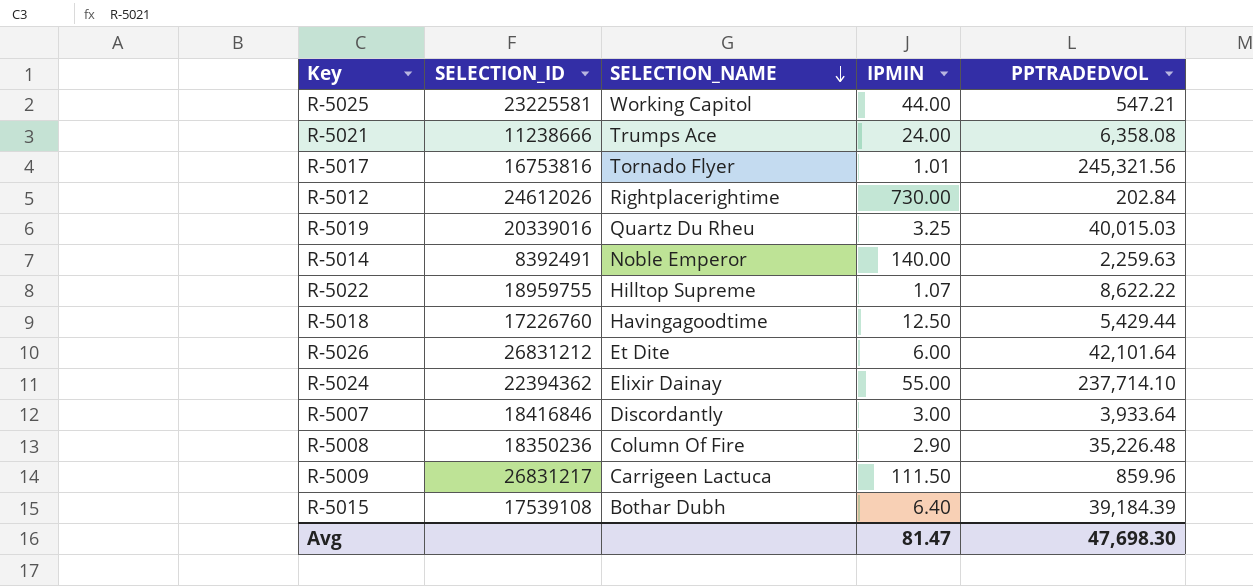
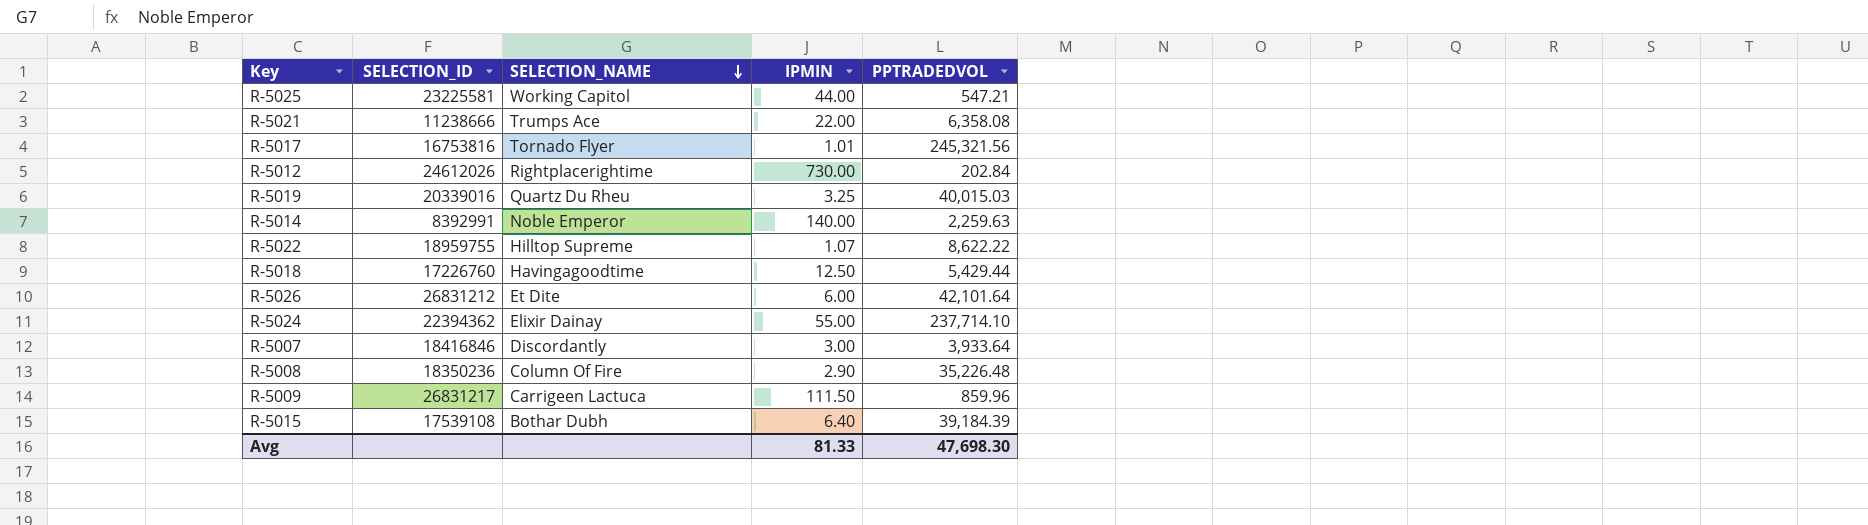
R-5021 | IPMIN: 24.00 -> 22.00
R-5014 | SELECTION_ID: 8392491 -> 8392991
Avg | IPMIN: 81.47 -> 81.33

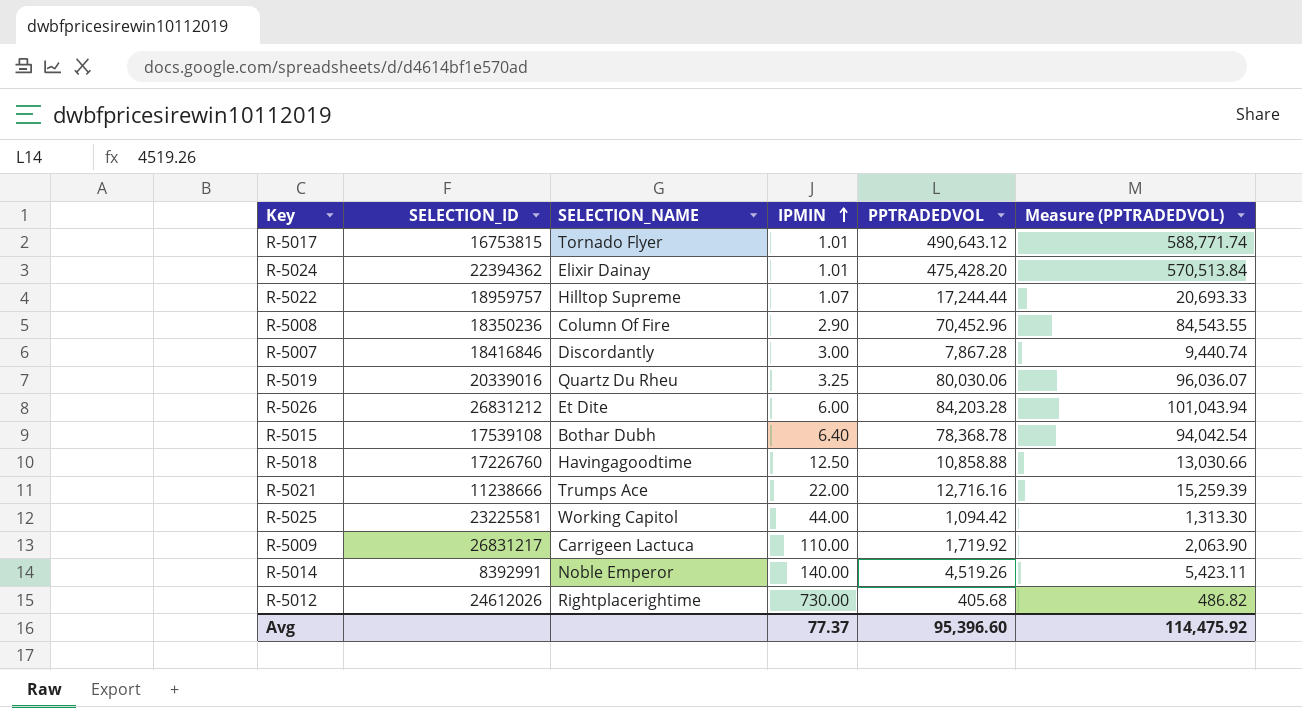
row order: SELECTION_NAME descending -> IPMIN ascending
column Measure (PPTRADEDVOL) | formula: none -> [PPTRADEDVOL] * 1.2
R-5017 | SELECTION_ID: 16753816 -> 16753815
R-5017 | PPTRADEDVOL: 245,321.56 -> 490,643.12
R-5024 | IPMIN: 55.00 -> 1.01
R-5024 | PPTRADEDVOL: 237,714.10 -> 475,428.20
R-5022 | SELECTION_ID: 18959755 -> 18959757
R-5022 | PPTRADEDVOL: 8,622.22 -> 17,244.44
R-5008 | PPTRADEDVOL: 35,226.48 -> 70,452.96
R-5007 | PPTRADEDVOL: 3,933.64 -> 7,867.28
R-5019 | PPTRADEDVOL: 40,015.03 -> 80,030.06
R-5026 | PPTRADEDVOL: 42,101.64 -> 84,203.28
R-5015 | PPTRADEDVOL: 39,184.39 -> 78,368.78
R-5018 | PPTRADEDVOL: 5,429.44 -> 10,858.88
R-5021 | PPTRADEDVOL: 6,358.08 -> 12,716.16
R-5025 | PPTRADEDVOL: 547.21 -> 1,094.42
R-5009 | IPMIN: 111.50 -> 110.00
R-5009 | PPTRADEDVOL: 859.96 -> 1,719.92
R-5014 | PPTRADEDVOL: 2,259.63 -> 4,519.26
R-5012 | PPTRADEDVOL: 202.84 -> 405.68
Avg | IPMIN: 81.33 -> 77.37
Avg | PPTRADEDVOL: 47,698.30 -> 95,396.60

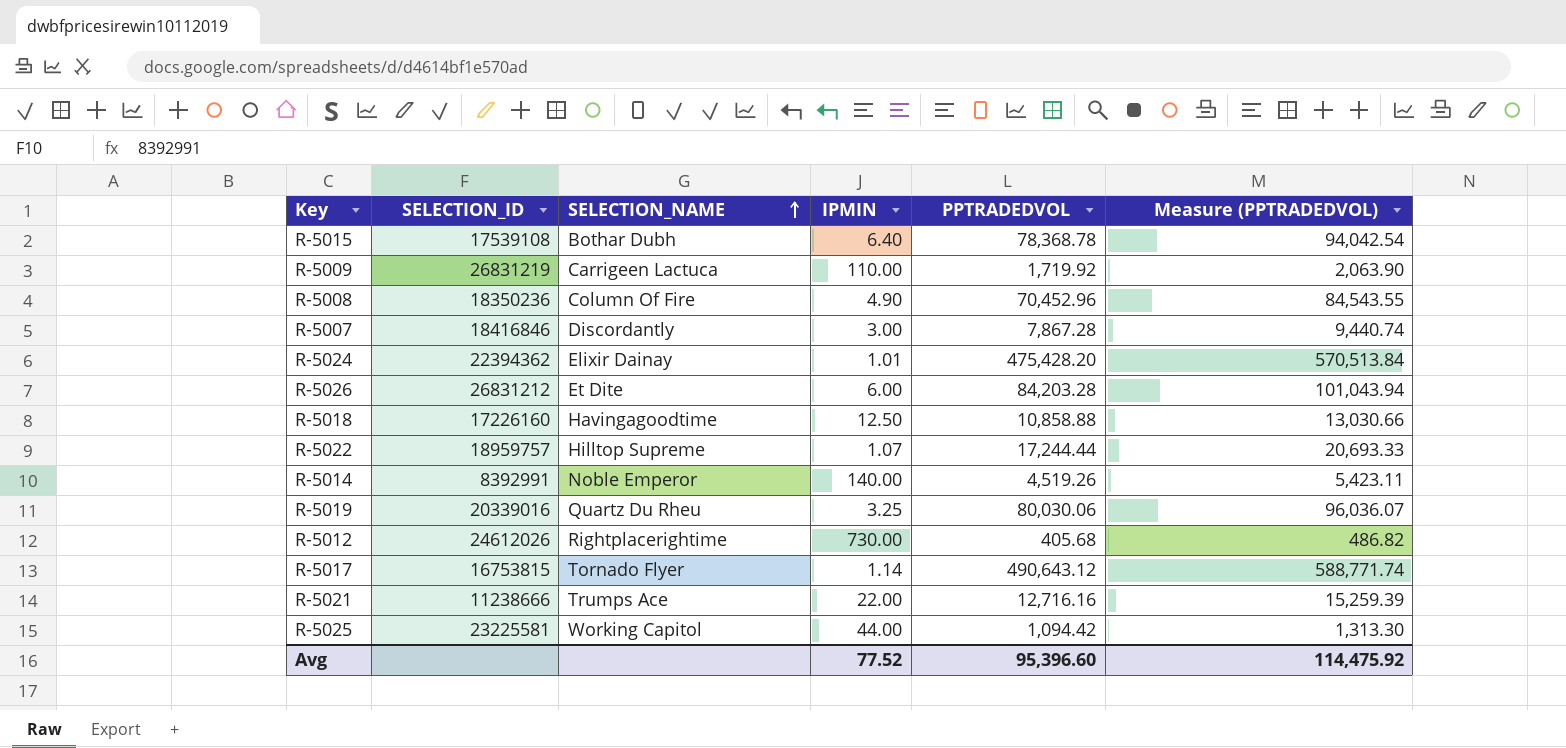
row order: IPMIN ascending -> SELECTION_NAME ascending
R-5009 | SELECTION_ID: 26831217 -> 26831219
R-5008 | IPMIN: 2.90 -> 4.90
R-5018 | SELECTION_ID: 17226760 -> 17226160
R-5017 | IPMIN: 1.01 -> 1.14
Avg | IPMIN: 77.37 -> 77.52

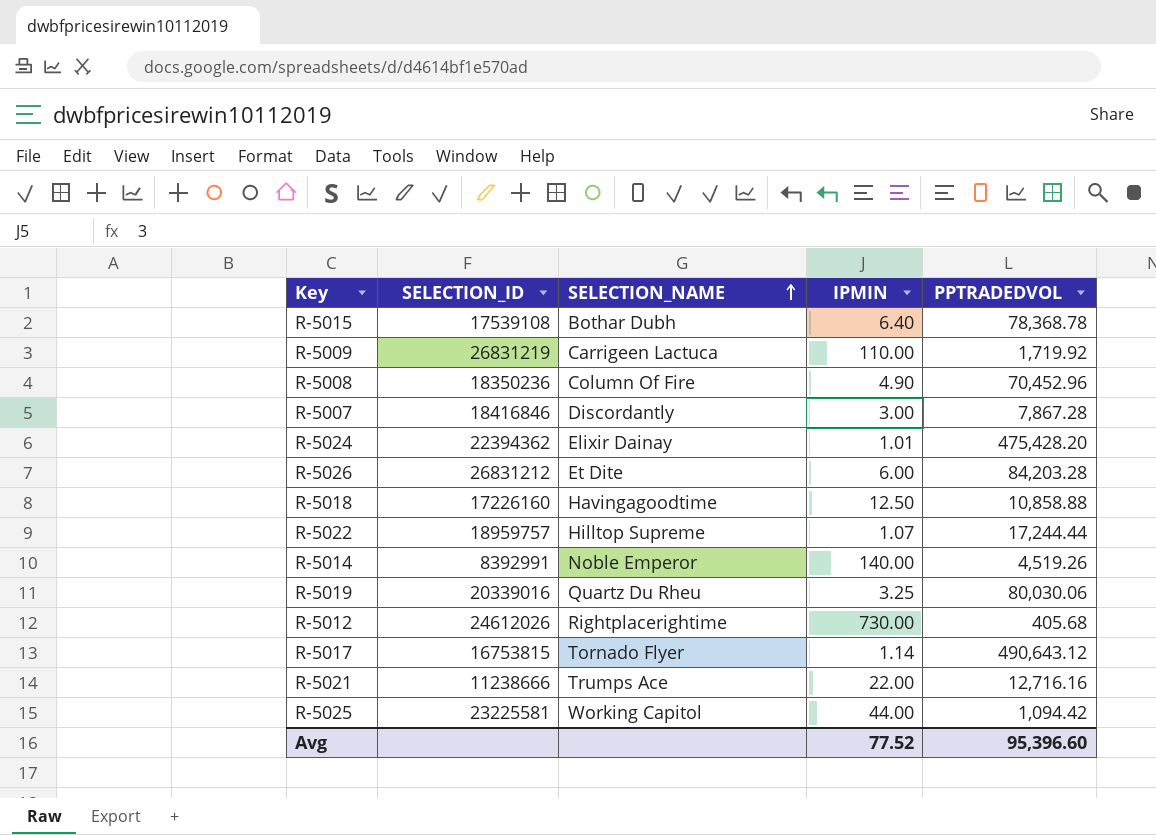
column Measure (PPTRADEDVOL) | formula: [PPTRADEDVOL] * 1.2 -> none

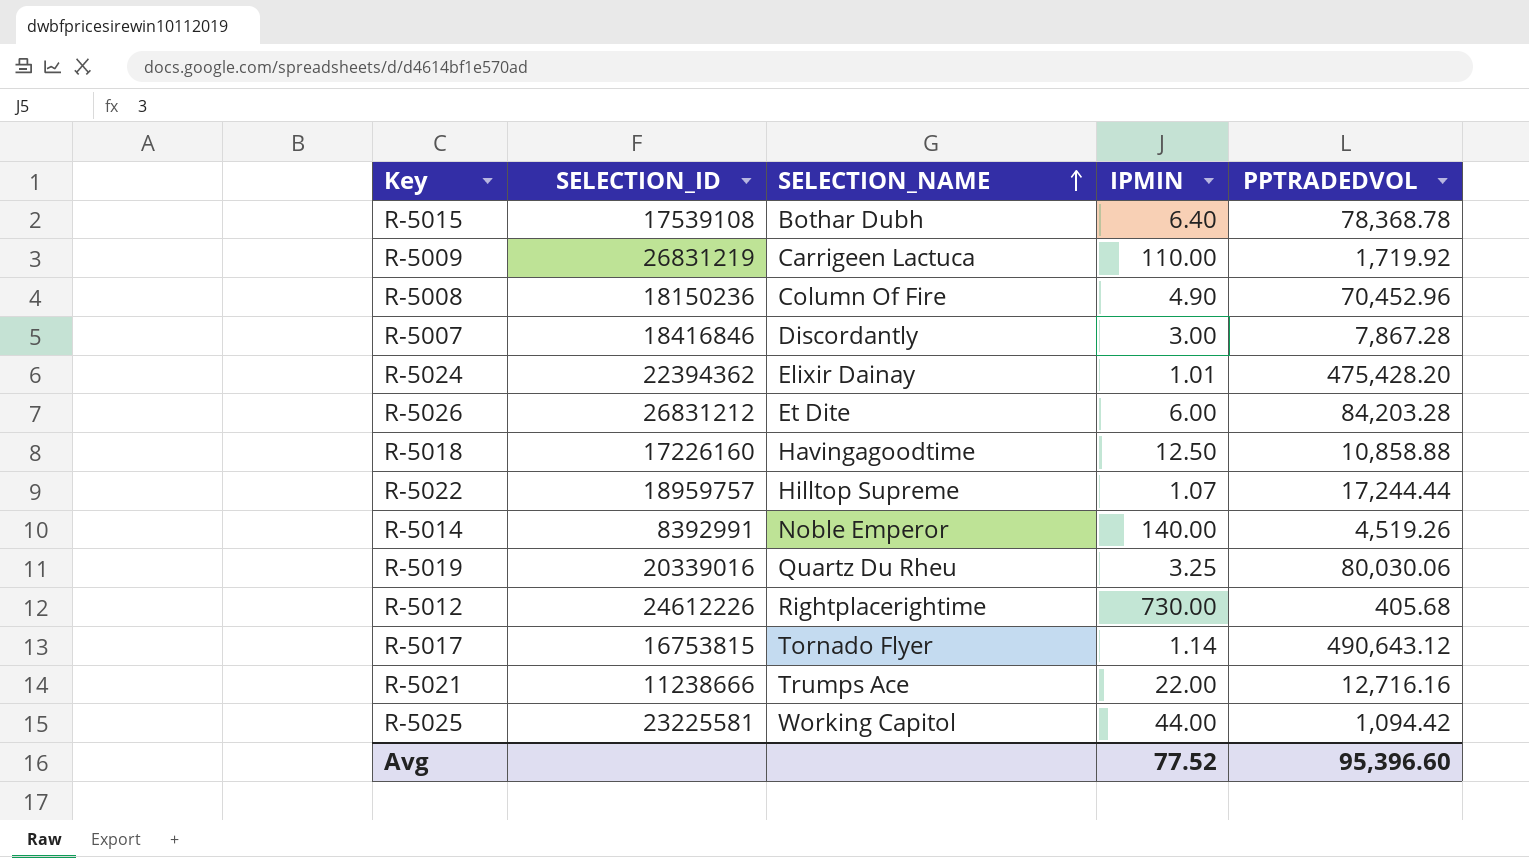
R-5008 | SELECTION_ID: 18350236 -> 18150236
R-5012 | SELECTION_ID: 24612026 -> 24612226

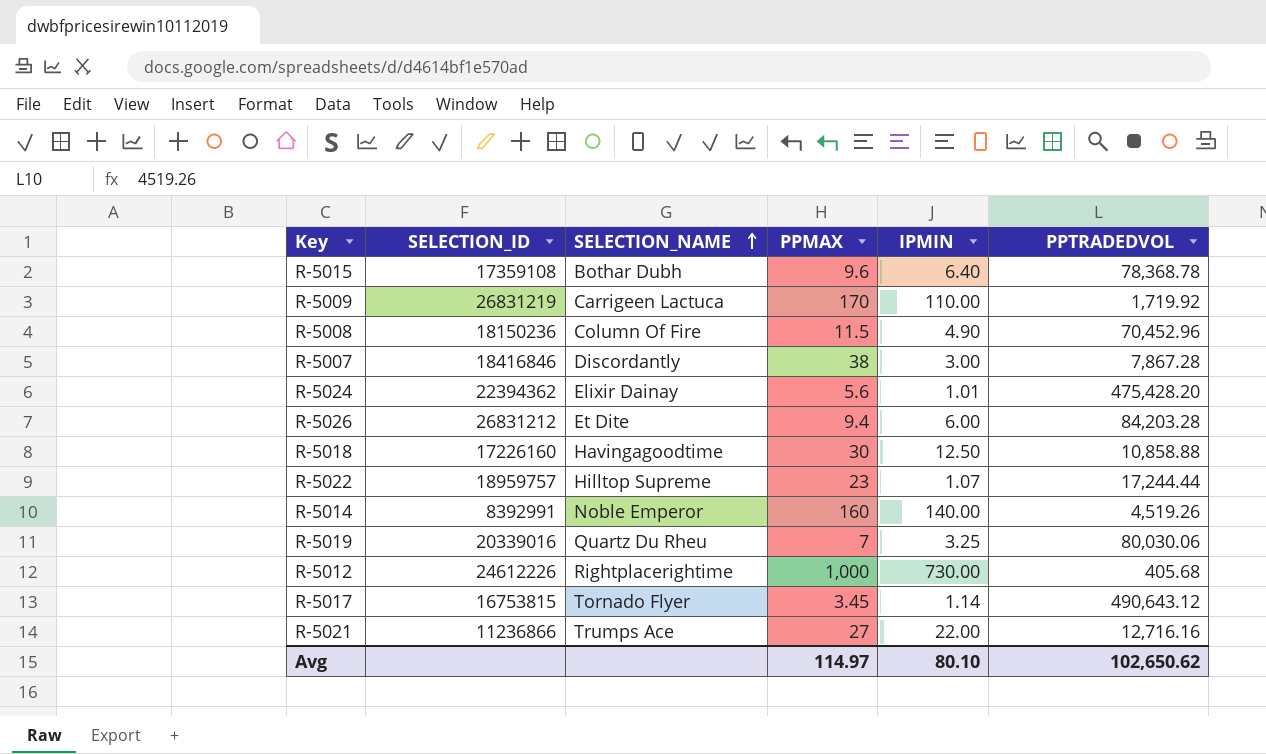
column PPMAX | position: none -> 4
row R-5025: 23225581 | Working Capitol | 44.00 | 1,094.42 -> none
R-5015 | SELECTION_ID: 17539108 -> 17359108
R-5021 | SELECTION_ID: 11238666 -> 11236866
Avg | IPMIN: 77.52 -> 80.10
Avg | PPTRADEDVOL: 95,396.60 -> 102,650.62

